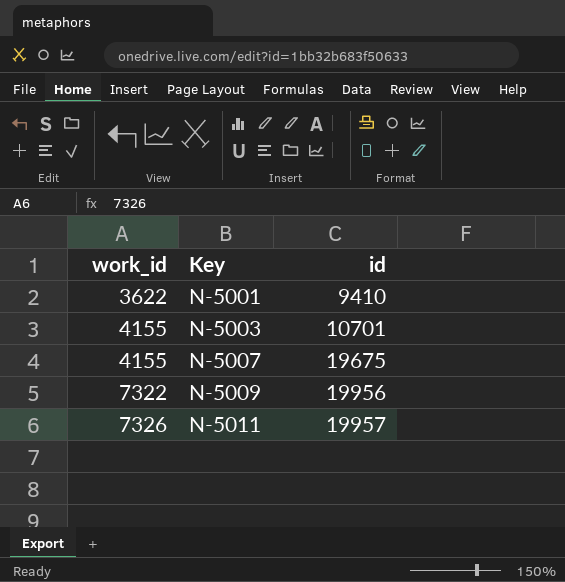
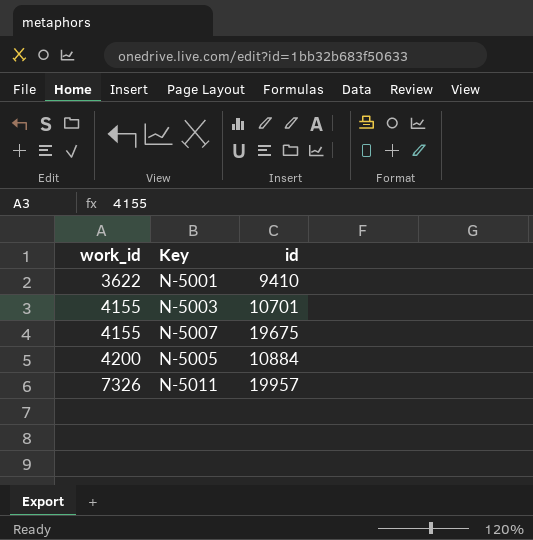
row N-5009: 7322 | 19956 -> none
row N-5005: none -> 4200 | 10884

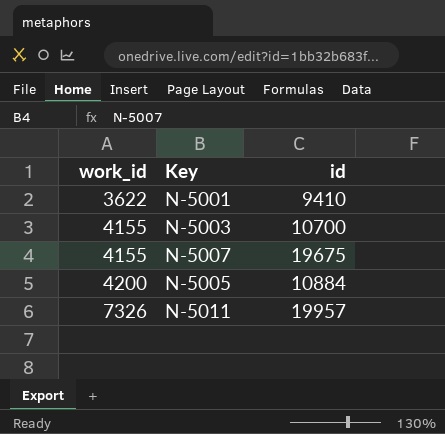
N-5003 | id: 10701 -> 10700

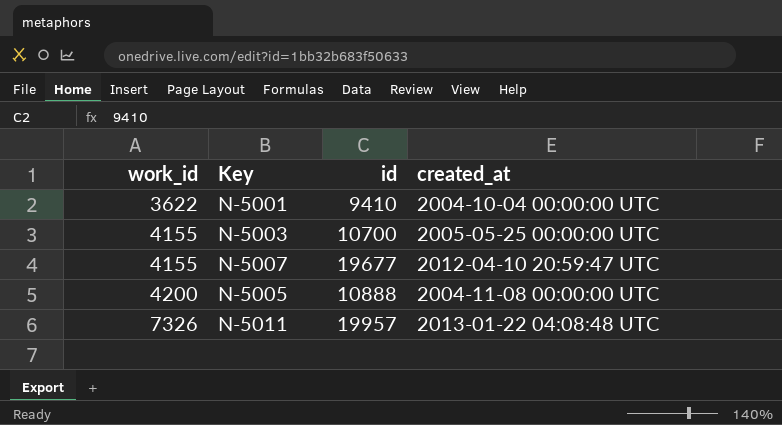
column created_at | position: none -> 4
N-5007 | id: 19675 -> 19677
N-5005 | id: 10884 -> 10888

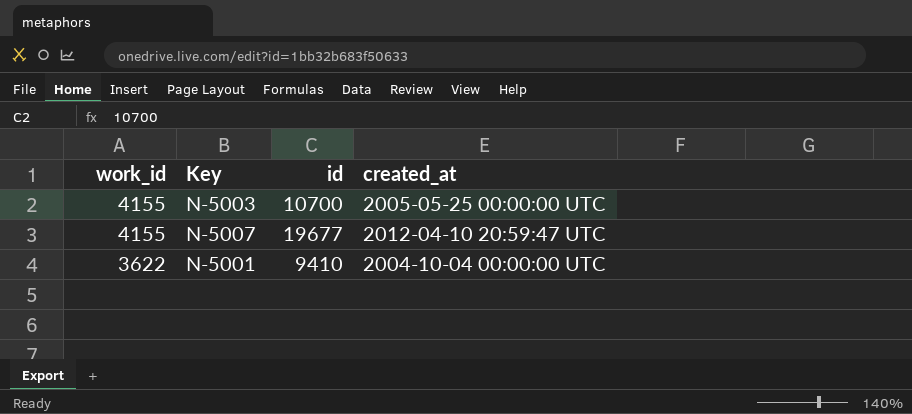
row order: work_id ascending -> work_id descending
row N-5005: 4200 | 10888 | 2004-11-08 00:00:00 UTC -> none
row N-5011: 7326 | 19957 | 2013-01-22 04:08:48 UTC -> none

